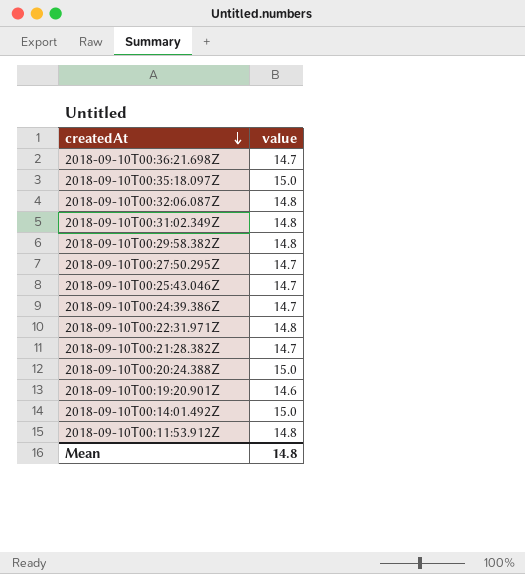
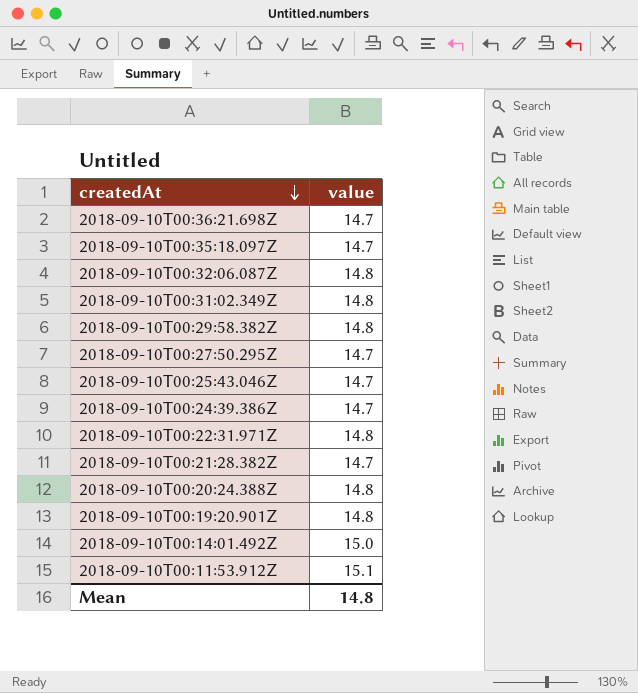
2018-09-10T00:35:18.097Z | value: 15.0 -> 14.7
2018-09-10T00:20:24.388Z | value: 15.0 -> 14.8
2018-09-10T00:19:20.901Z | value: 14.6 -> 14.8
2018-09-10T00:11:53.912Z | value: 14.8 -> 15.1

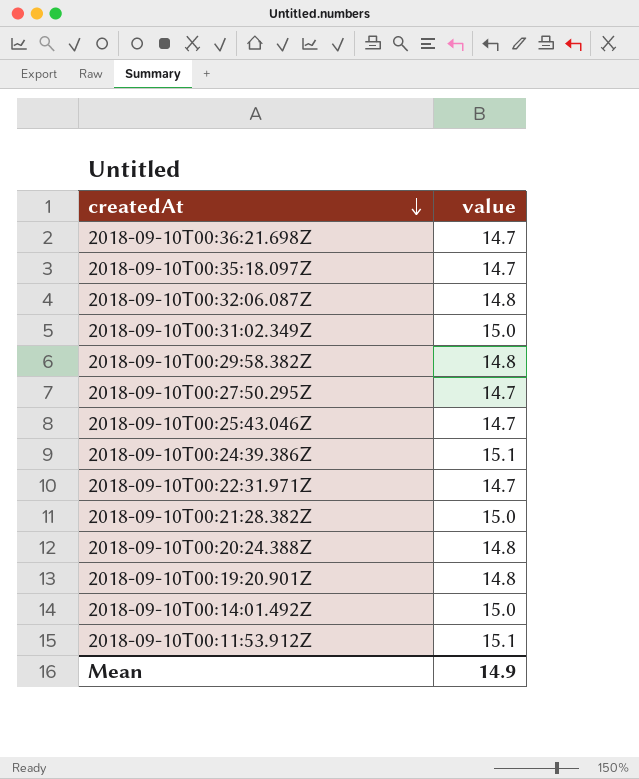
2018-09-10T00:31:02.349Z | value: 14.8 -> 15.0
2018-09-10T00:24:39.386Z | value: 14.7 -> 15.1
2018-09-10T00:22:31.971Z | value: 14.8 -> 14.7
2018-09-10T00:21:28.382Z | value: 14.7 -> 15.0
Mean | value: 14.8 -> 14.9

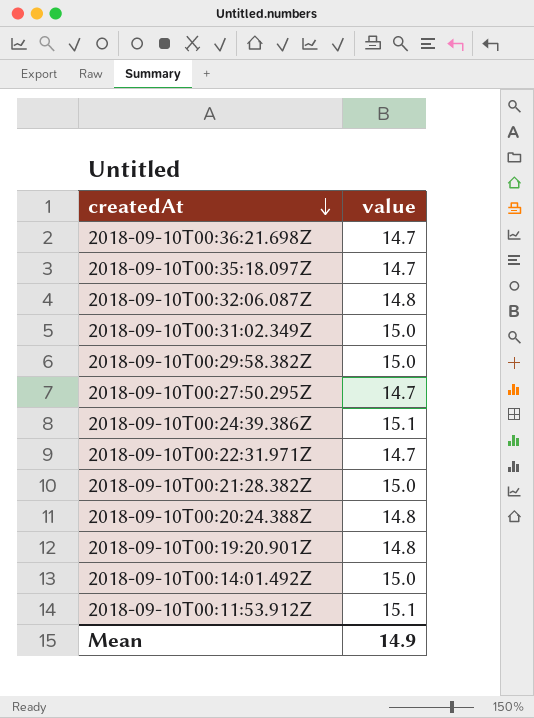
row 2018-09-10T00:25:43.046Z: 14.7 -> none
2018-09-10T00:29:58.382Z | value: 14.8 -> 15.0

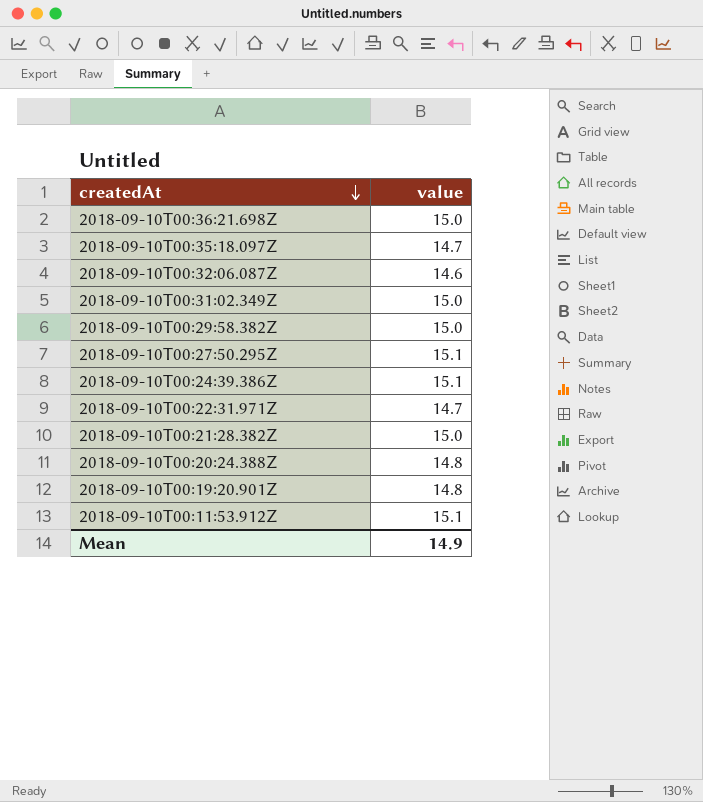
row 2018-09-10T00:14:01.492Z: 15.0 -> none
2018-09-10T00:36:21.698Z | value: 14.7 -> 15.0
2018-09-10T00:32:06.087Z | value: 14.8 -> 14.6
2018-09-10T00:27:50.295Z | value: 14.7 -> 15.1

